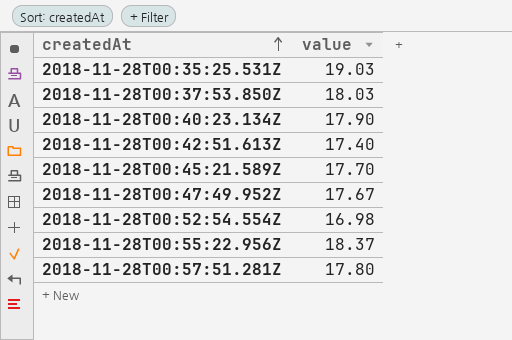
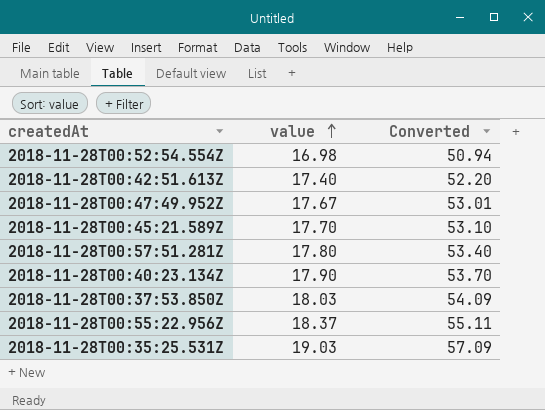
row order: createdAt ascending -> value ascending
column Converted | formula: none -> [value] * 3

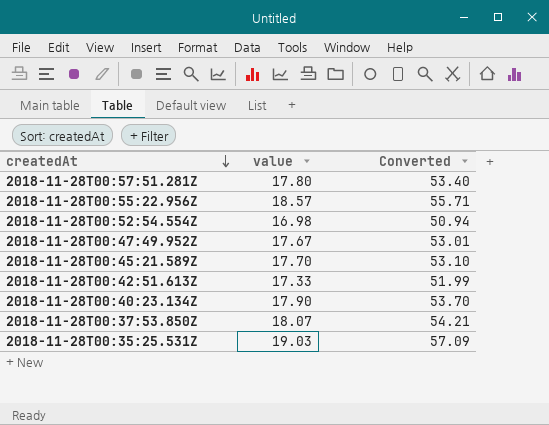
row order: value ascending -> createdAt descending
2018-11-28T00:55:22.956Z | value: 18.37 -> 18.57
2018-11-28T00:55:22.956Z | Converted: 55.11 -> 55.71
2018-11-28T00:42:51.613Z | value: 17.40 -> 17.33
2018-11-28T00:42:51.613Z | Converted: 52.20 -> 51.99
2018-11-28T00:37:53.850Z | value: 18.03 -> 18.07
2018-11-28T00:37:53.850Z | Converted: 54.09 -> 54.21

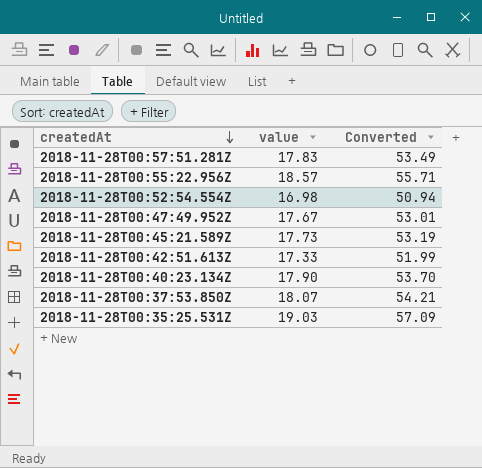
2018-11-28T00:57:51.281Z | value: 17.80 -> 17.83
2018-11-28T00:57:51.281Z | Converted: 53.40 -> 53.49
2018-11-28T00:45:21.589Z | value: 17.70 -> 17.73
2018-11-28T00:45:21.589Z | Converted: 53.10 -> 53.19

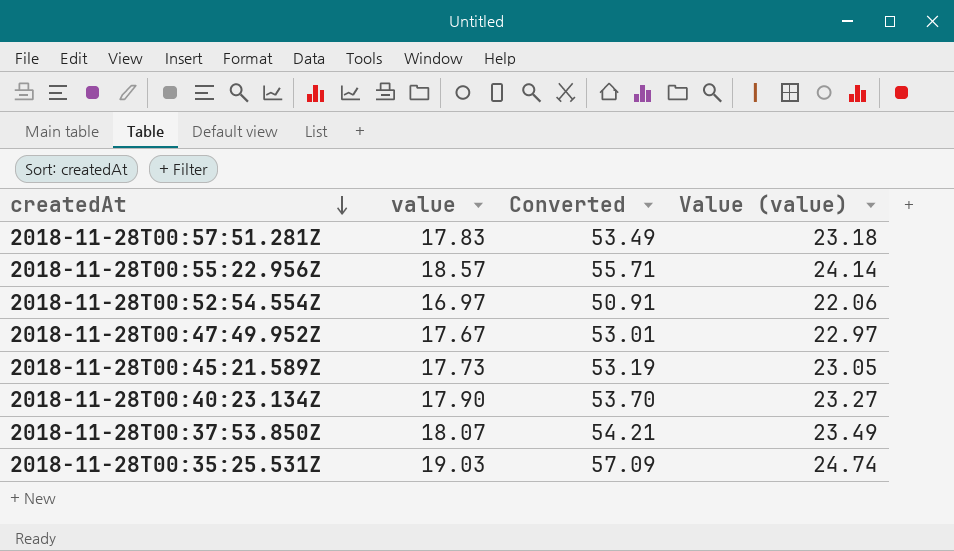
column Value (value) | formula: none -> [value] * 1.3
row 2018-11-28T00:42:51.613Z: 17.33 | 51.99 -> none
2018-11-28T00:52:54.554Z | value: 16.98 -> 16.97
2018-11-28T00:52:54.554Z | Converted: 50.94 -> 50.91

